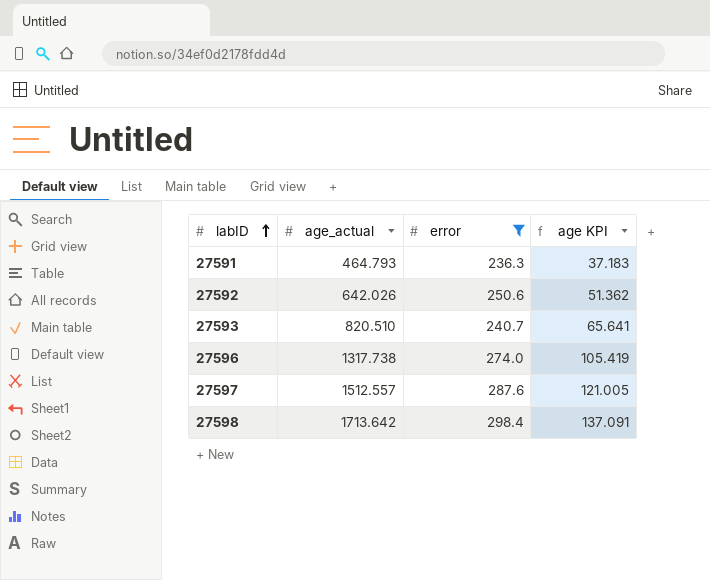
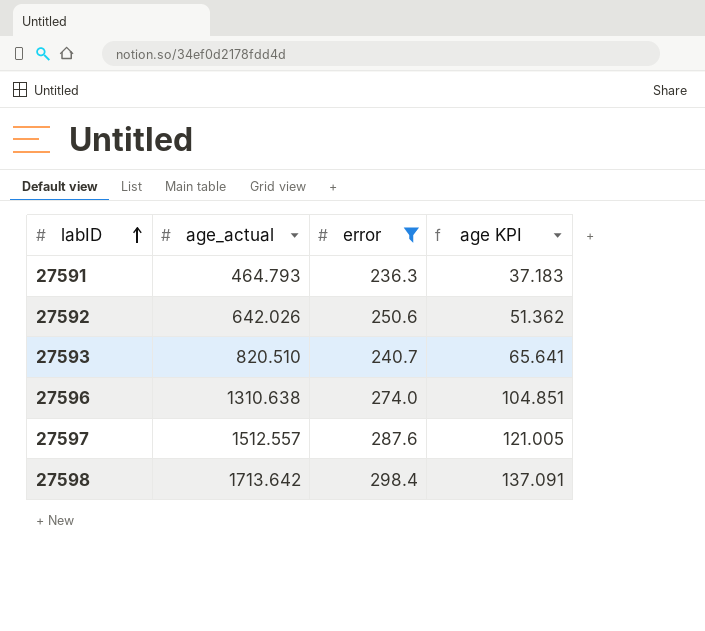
27596 | age_actual: 1317.738 -> 1310.638
27596 | age KPI: 105.419 -> 104.851

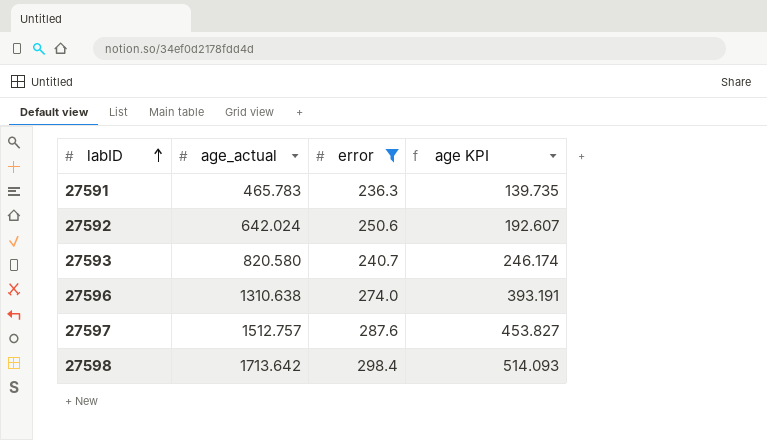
column age KPI | formula: [age_actual] * 0.08 -> [age_actual] * 0.3
27591 | age_actual: 464.793 -> 465.783
27592 | age_actual: 642.026 -> 642.024
27593 | age_actual: 820.510 -> 820.580
27597 | age_actual: 1512.557 -> 1512.757

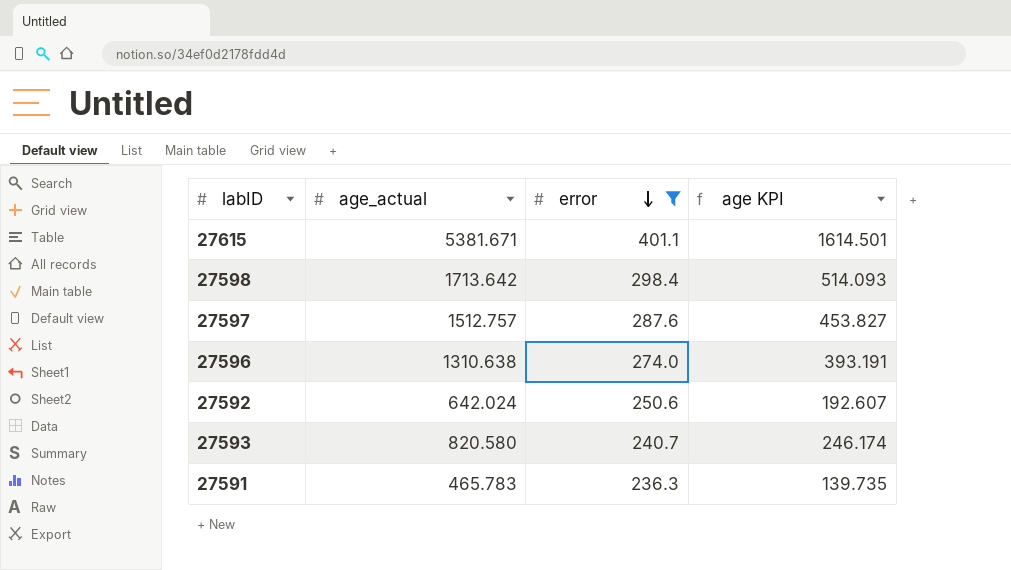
row order: labID ascending -> error descending
row 27615: none -> 5381.671 | 401.1 | 1614.501

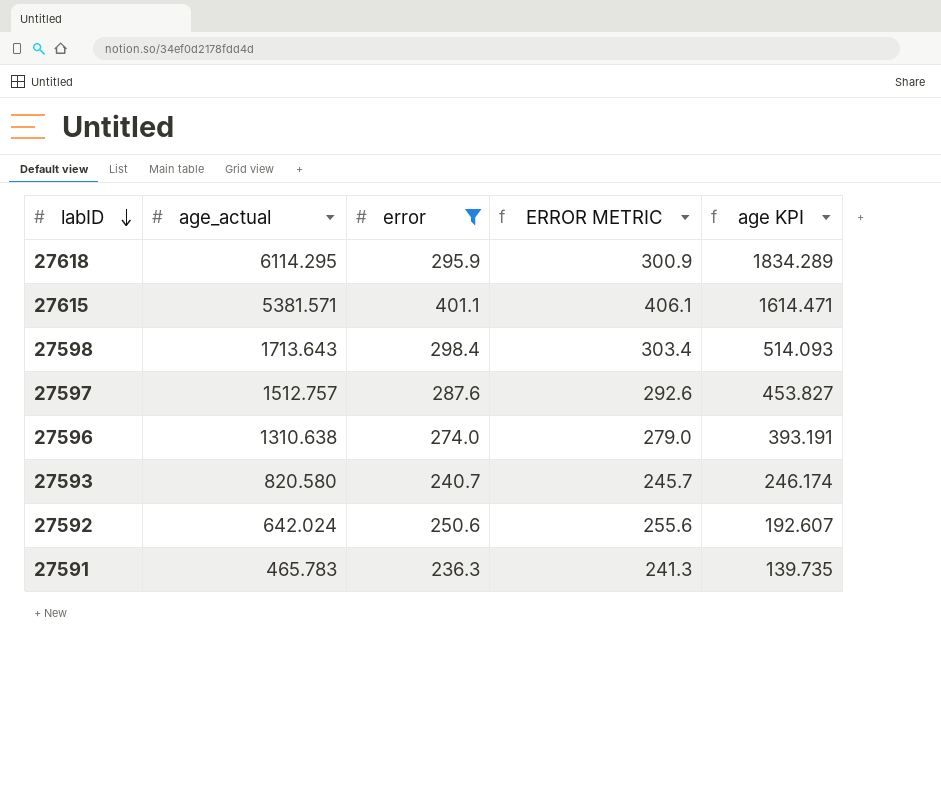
row order: error descending -> labID descending
column ERROR METRIC | formula: none -> [error] + 5
row 27618: none -> 6114.295 | 295.9 | 300.9 | 1834.289
27615 | age_actual: 5381.671 -> 5381.571
27615 | age KPI: 1614.501 -> 1614.471
27598 | age_actual: 1713.642 -> 1713.643

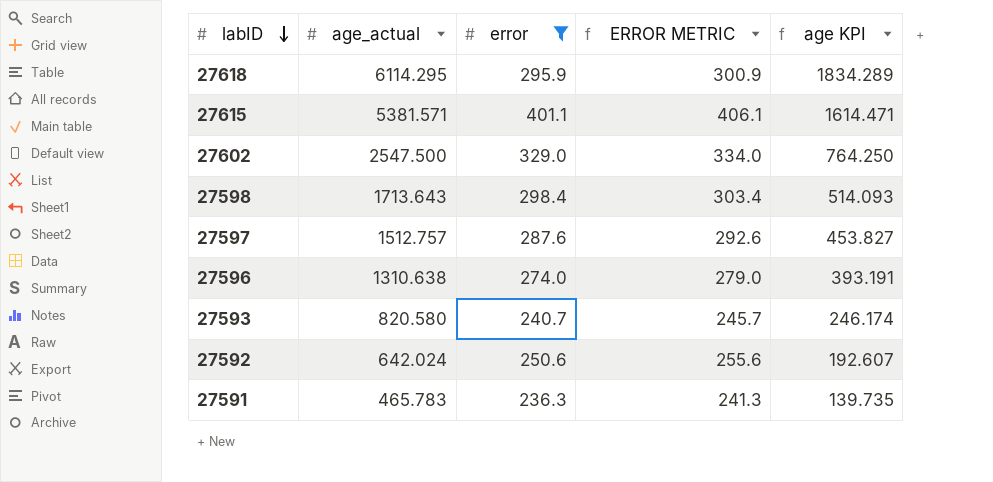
row 27602: none -> 2547.500 | 329.0 | 334.0 | 764.250

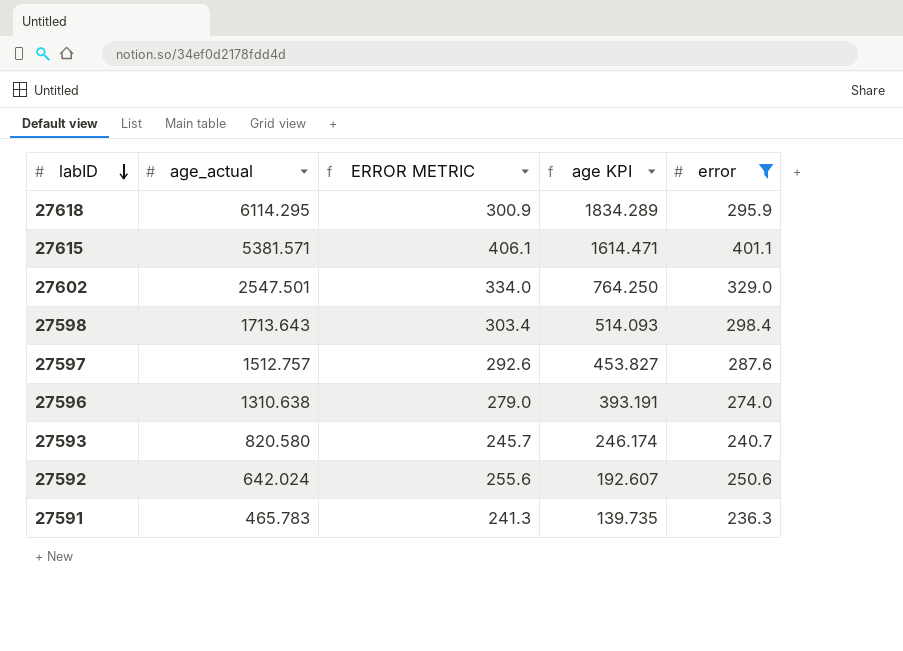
column error | position: 3 -> 5
27602 | age_actual: 2547.500 -> 2547.501

